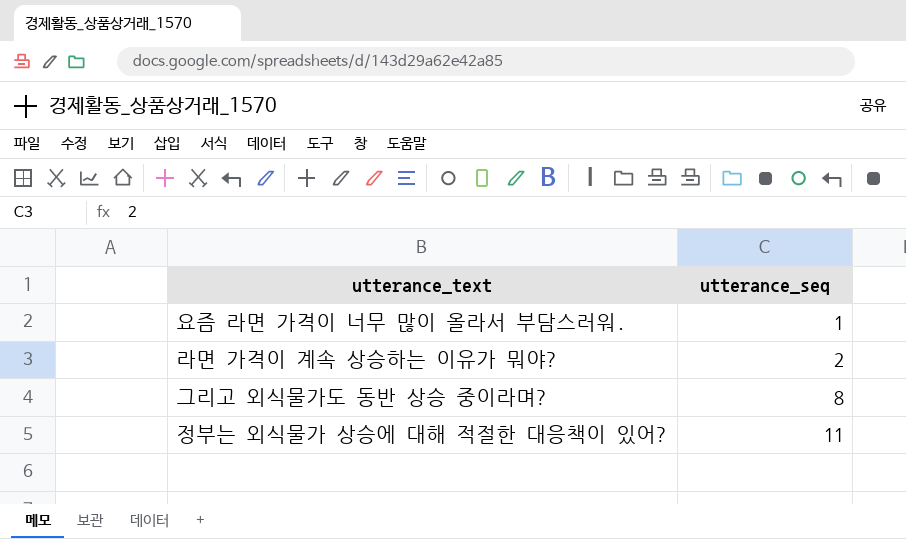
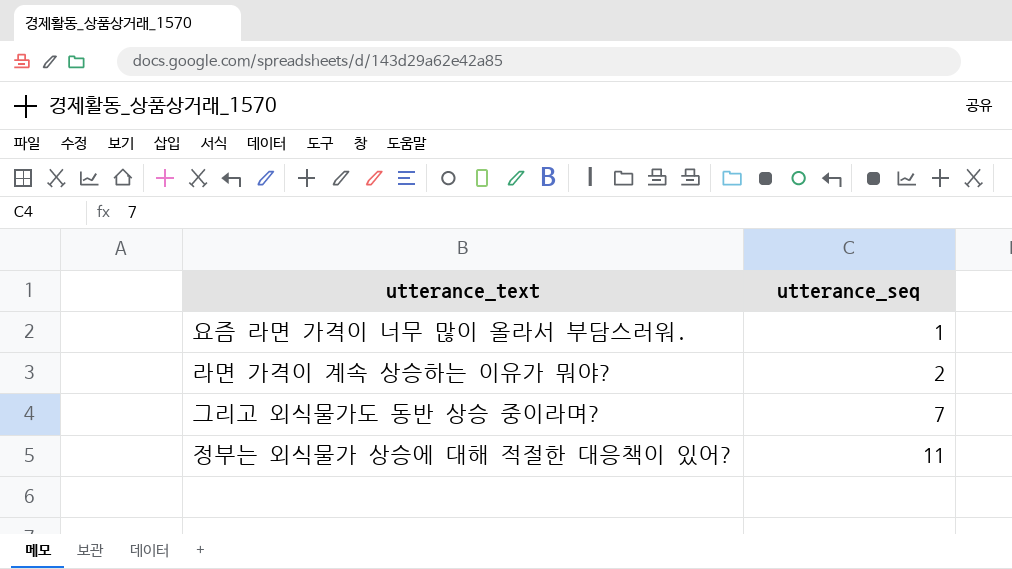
그리고 외식물가도 동반 상승 중이라며? | utterance_seq: 8 -> 7

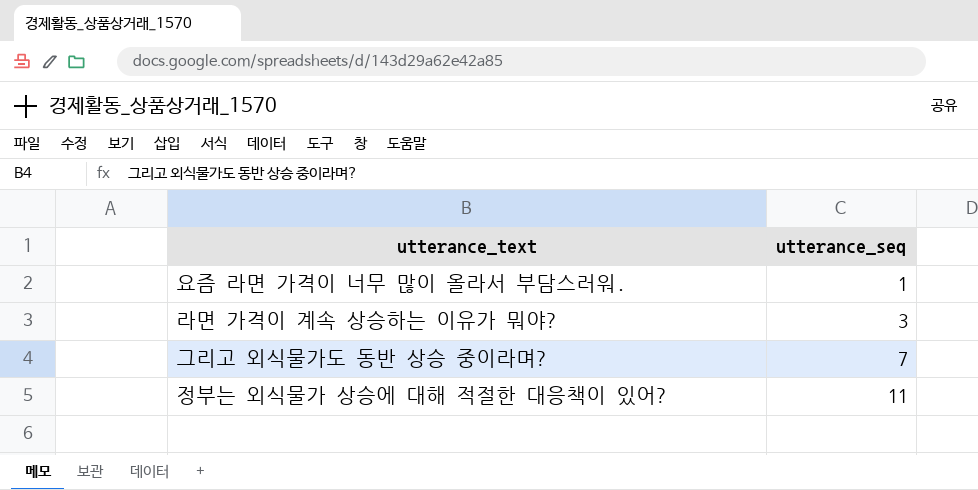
라면 가격이 계속 상승하는 이유가 뭐야? | utterance_seq: 2 -> 3

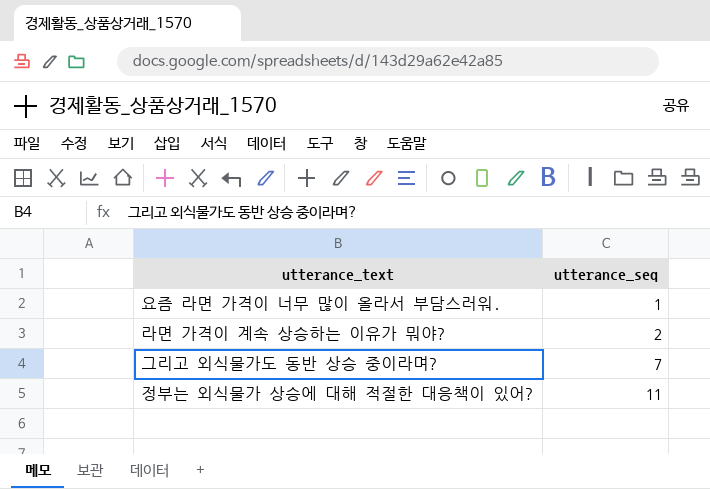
라면 가격이 계속 상승하는 이유가 뭐야? | utterance_seq: 3 -> 2

